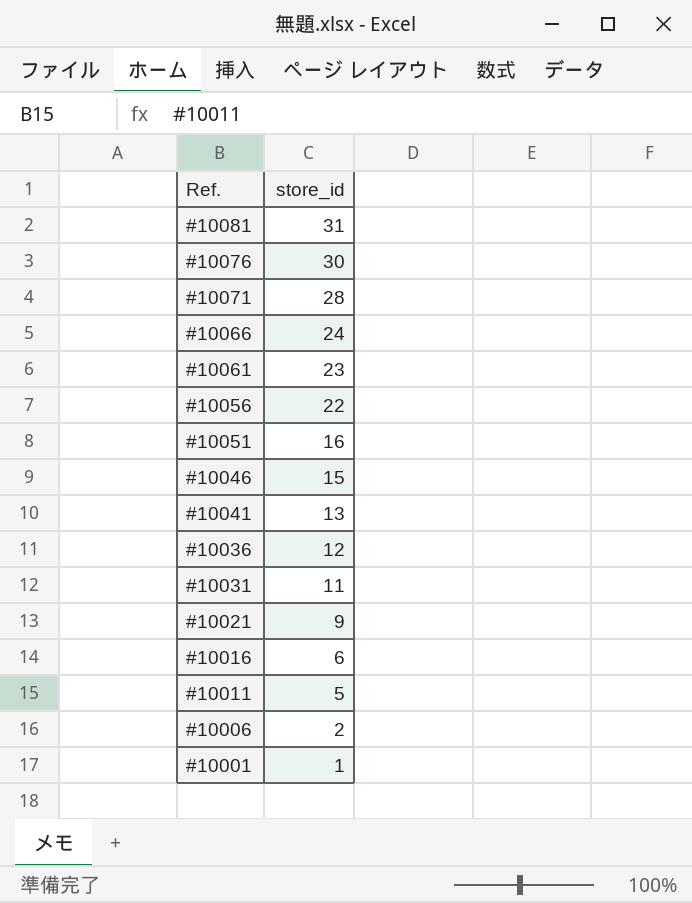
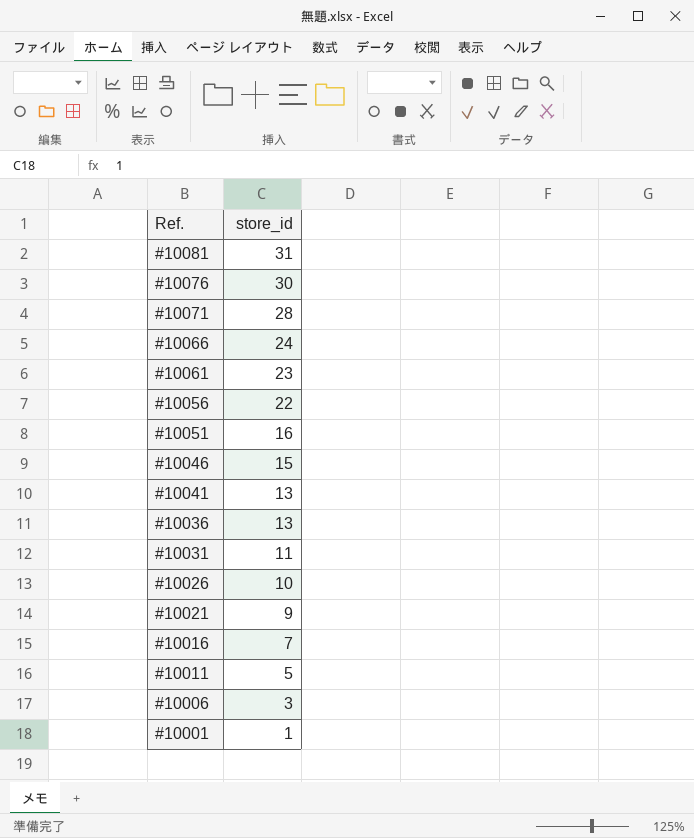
#10036 | store_id: 12 -> 13
row #10026: none -> 10
#10016 | store_id: 6 -> 7
#10006 | store_id: 2 -> 3

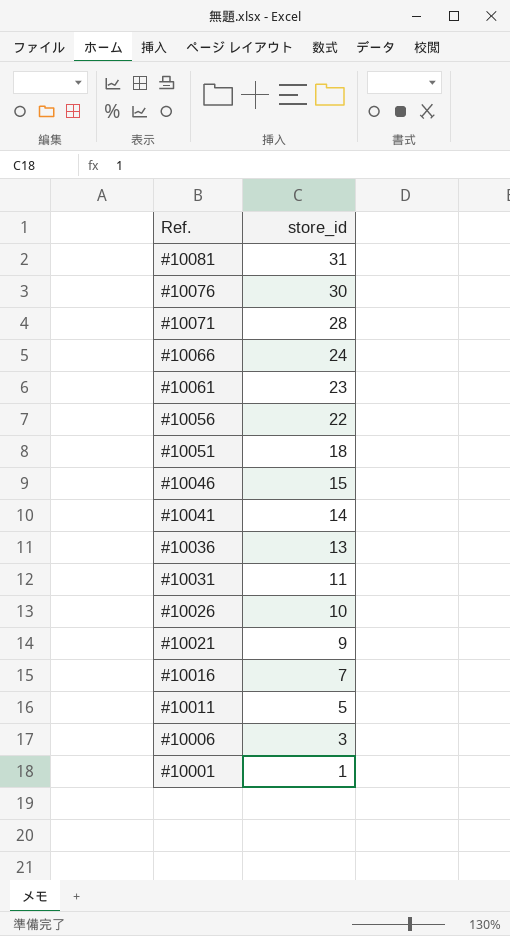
#10051 | store_id: 16 -> 18
#10041 | store_id: 13 -> 14

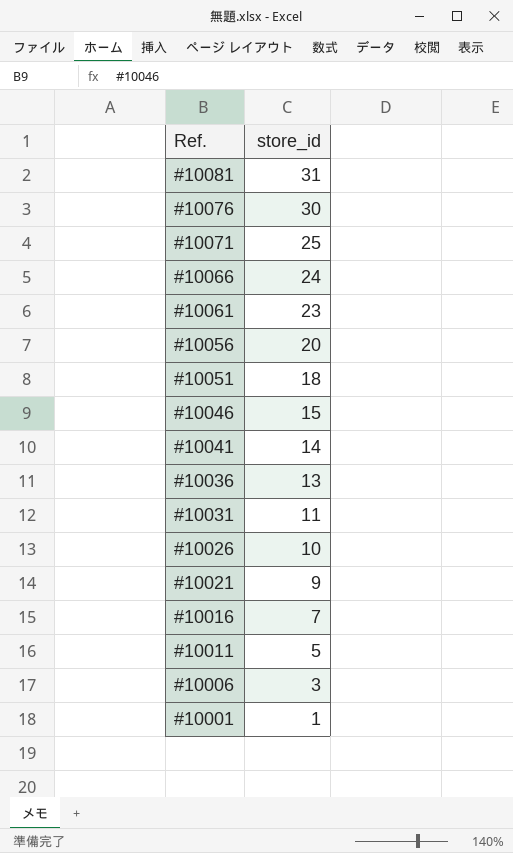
#10071 | store_id: 28 -> 25
#10056 | store_id: 22 -> 20

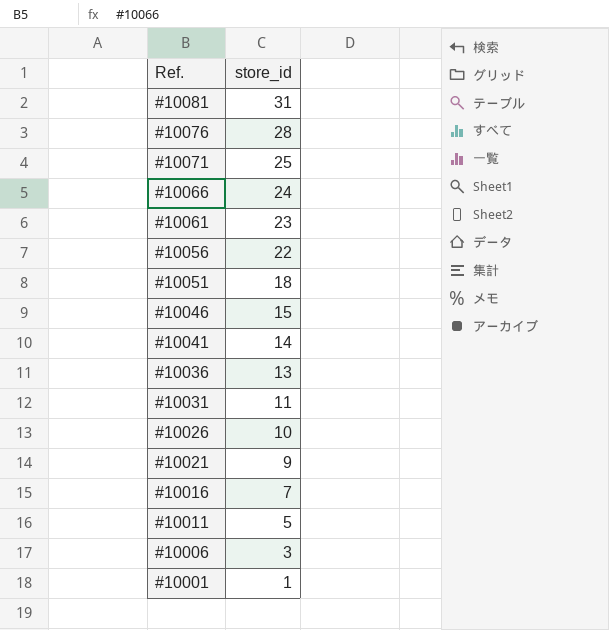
#10076 | store_id: 30 -> 28
#10056 | store_id: 20 -> 22

